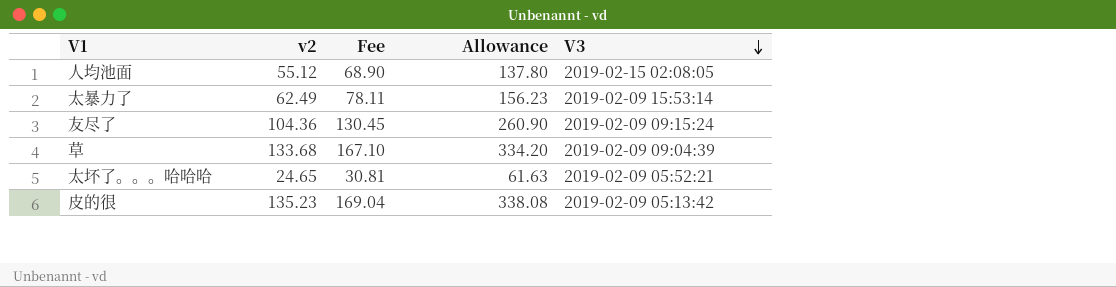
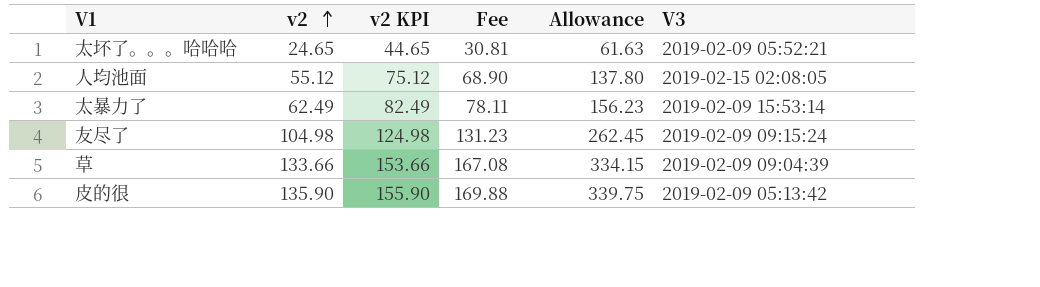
row order: V3 descending -> v2 ascending
column v2 KPI | formula: none -> [v2] + 20
友尽了 | v2: 104.36 -> 104.98
友尽了 | Fee: 130.45 -> 131.23
友尽了 | Allowance: 260.90 -> 262.45
草 | v2: 133.68 -> 133.66
草 | Fee: 167.10 -> 167.08
草 | Allowance: 334.20 -> 334.15
皮的很 | v2: 135.23 -> 135.90
皮的很 | Fee: 169.04 -> 169.88
皮的很 | Allowance: 338.08 -> 339.75

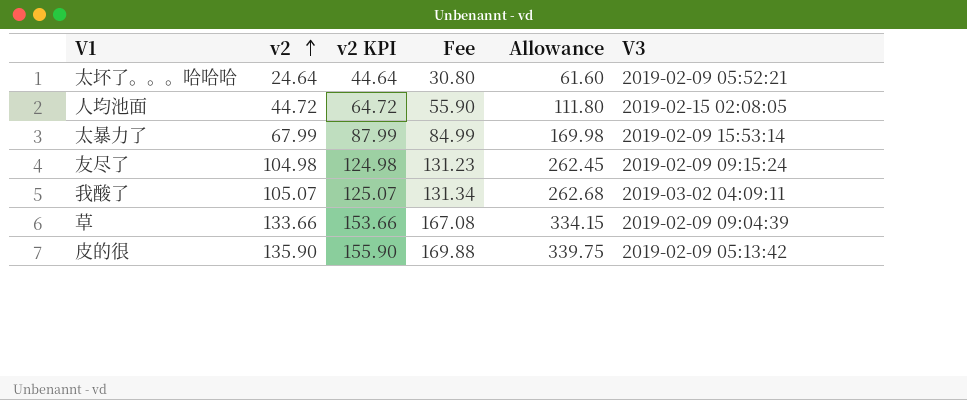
太坏了。。。哈哈哈 | v2: 24.65 -> 24.64
太坏了。。。哈哈哈 | v2 KPI: 44.65 -> 44.64
太坏了。。。哈哈哈 | Fee: 30.81 -> 30.80
太坏了。。。哈哈哈 | Allowance: 61.63 -> 61.60
人均池面 | v2: 55.12 -> 44.72
人均池面 | v2 KPI: 75.12 -> 64.72
人均池面 | Fee: 68.90 -> 55.90
人均池面 | Allowance: 137.80 -> 111.80
太暴力了 | v2: 62.49 -> 67.99
太暴力了 | v2 KPI: 82.49 -> 87.99
太暴力了 | Fee: 78.11 -> 84.99
太暴力了 | Allowance: 156.23 -> 169.98
row 我酸了: none -> 105.07 | 125.07 | 131.34 | 262.68 | 2019-03-02 04:09:11

